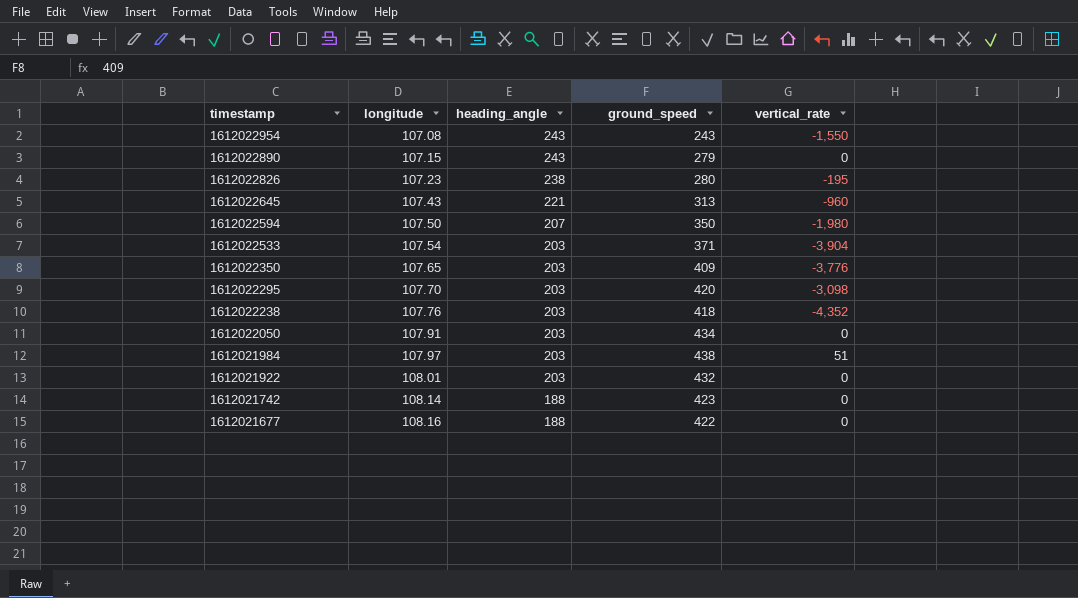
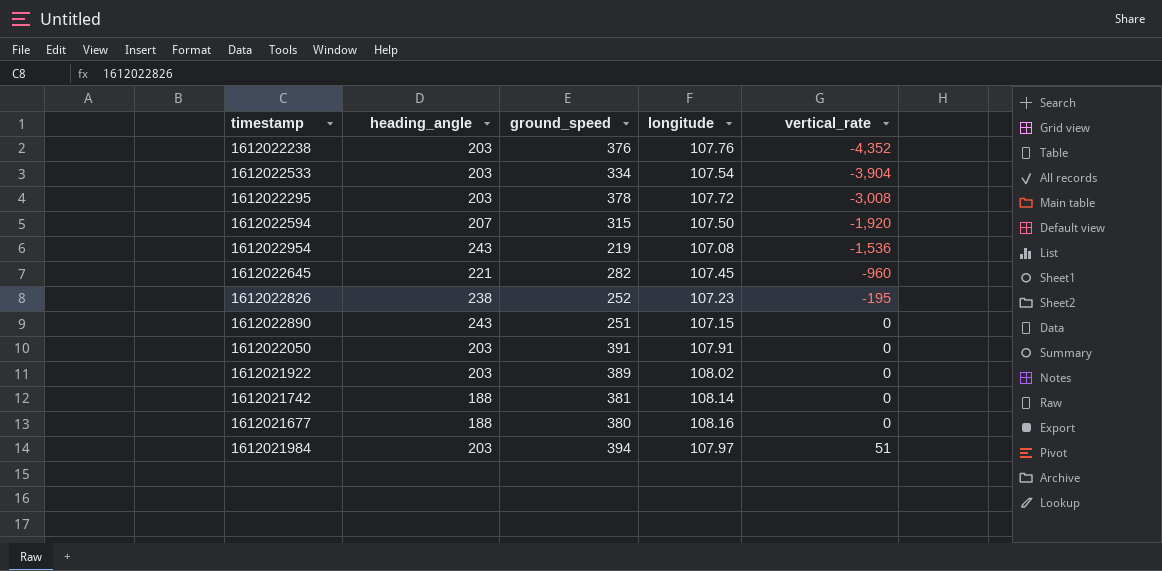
row order: timestamp descending -> vertical_rate ascending
column longitude | position: 2 -> 4
row 1612022350: 107.65 | 203 | 409 | -3,776 -> none
1612022238 | ground_speed: 418 -> 376
1612022533 | ground_speed: 371 -> 334
1612022295 | ground_speed: 420 -> 378
1612022295 | longitude: 107.70 -> 107.72
1612022295 | vertical_rate: -3,098 -> -3,008
1612022594 | ground_speed: 350 -> 315
1612022594 | vertical_rate: -1,980 -> -1,920
1612022954 | ground_speed: 243 -> 219
1612022954 | vertical_rate: -1,550 -> -1,536
1612022645 | ground_speed: 313 -> 282
1612022645 | longitude: 107.43 -> 107.45
1612022826 | ground_speed: 280 -> 252
1612022890 | ground_speed: 279 -> 251
1612022050 | ground_speed: 434 -> 391
1612021922 | ground_speed: 432 -> 389
1612021922 | longitude: 108.01 -> 108.02
1612021742 | ground_speed: 423 -> 381
1612021677 | ground_speed: 422 -> 380
1612021984 | ground_speed: 438 -> 394

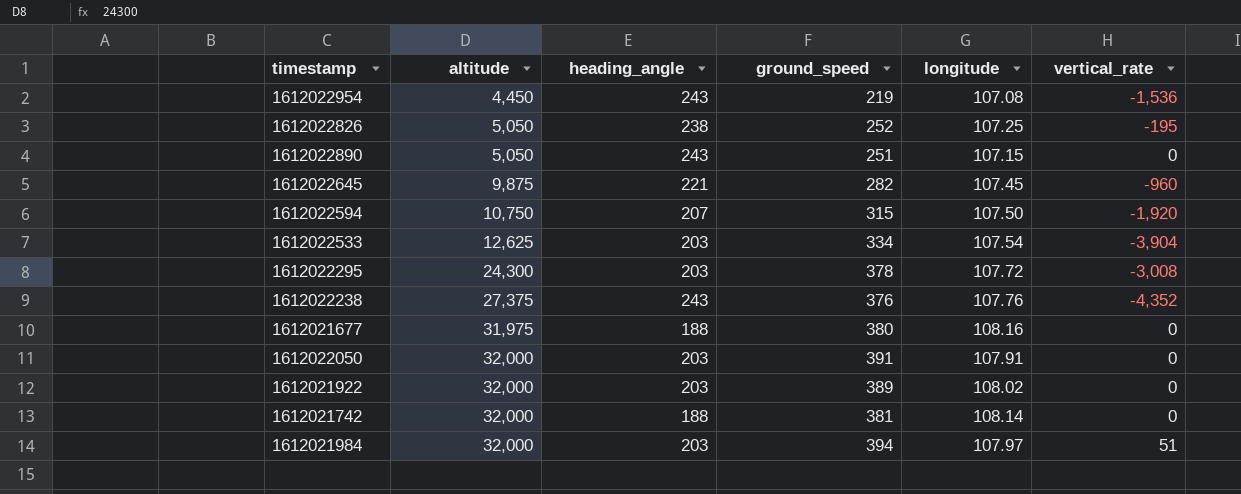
row order: vertical_rate ascending -> altitude ascending
column altitude | position: none -> 2
1612022826 | longitude: 107.23 -> 107.25
1612022238 | heading_angle: 203 -> 243

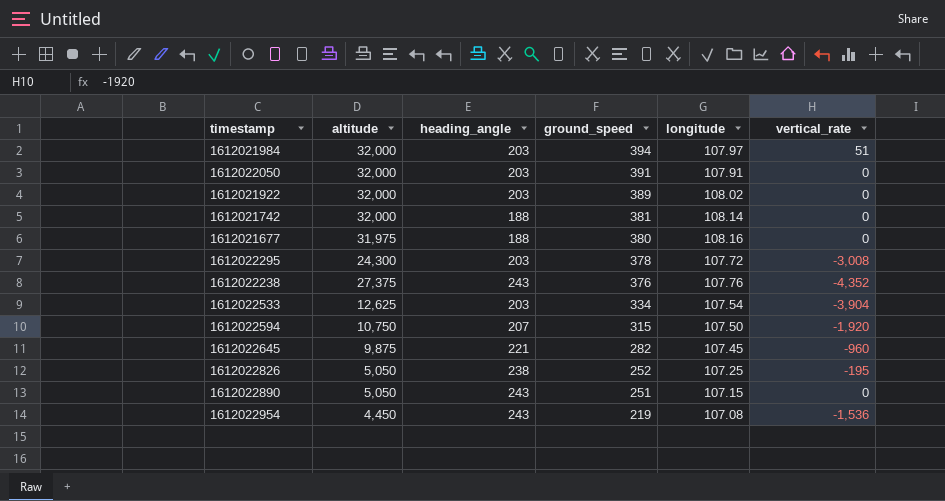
row order: altitude ascending -> ground_speed descending

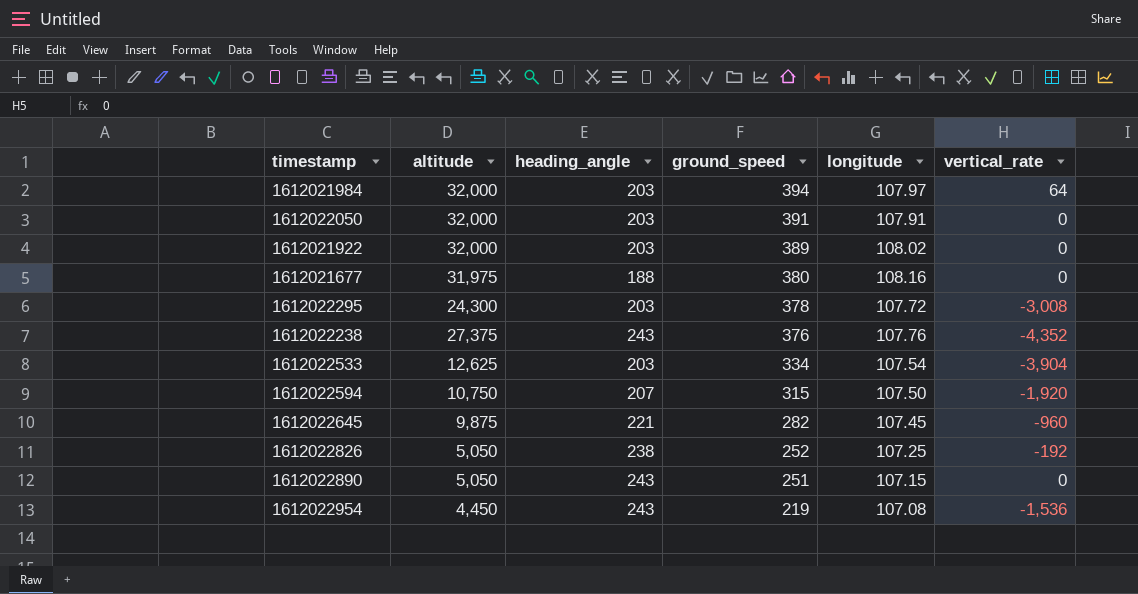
row 1612021742: 32,000 | 188 | 381 | 108.14 | 0 -> none
1612021984 | vertical_rate: 51 -> 64
1612022826 | vertical_rate: -195 -> -192

